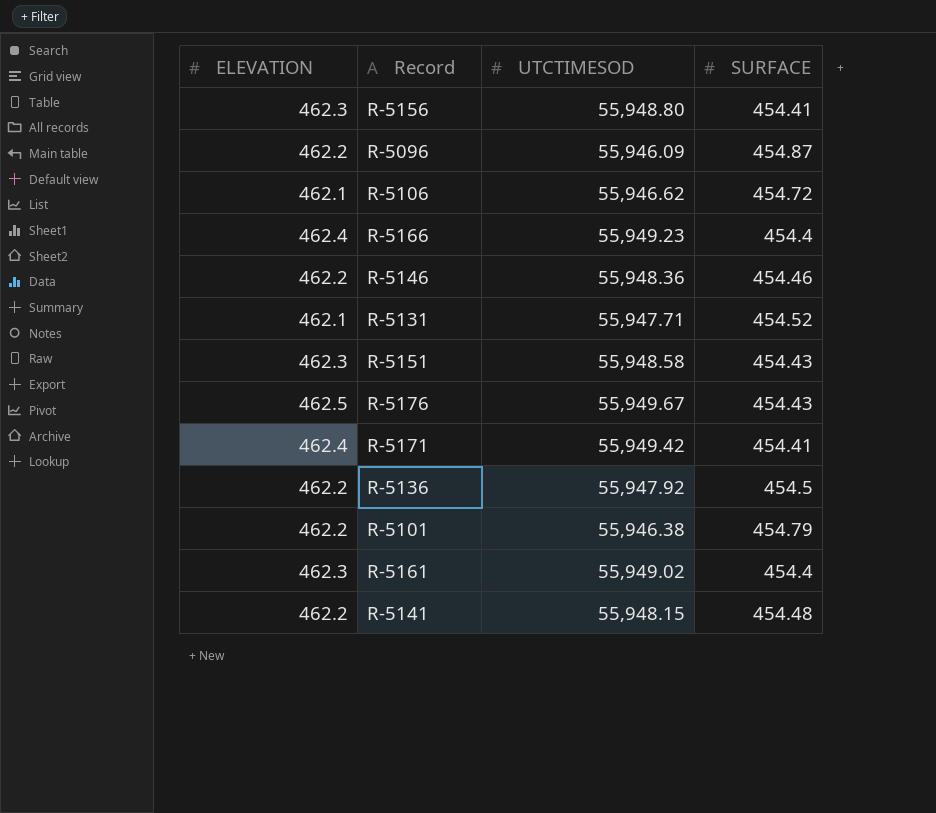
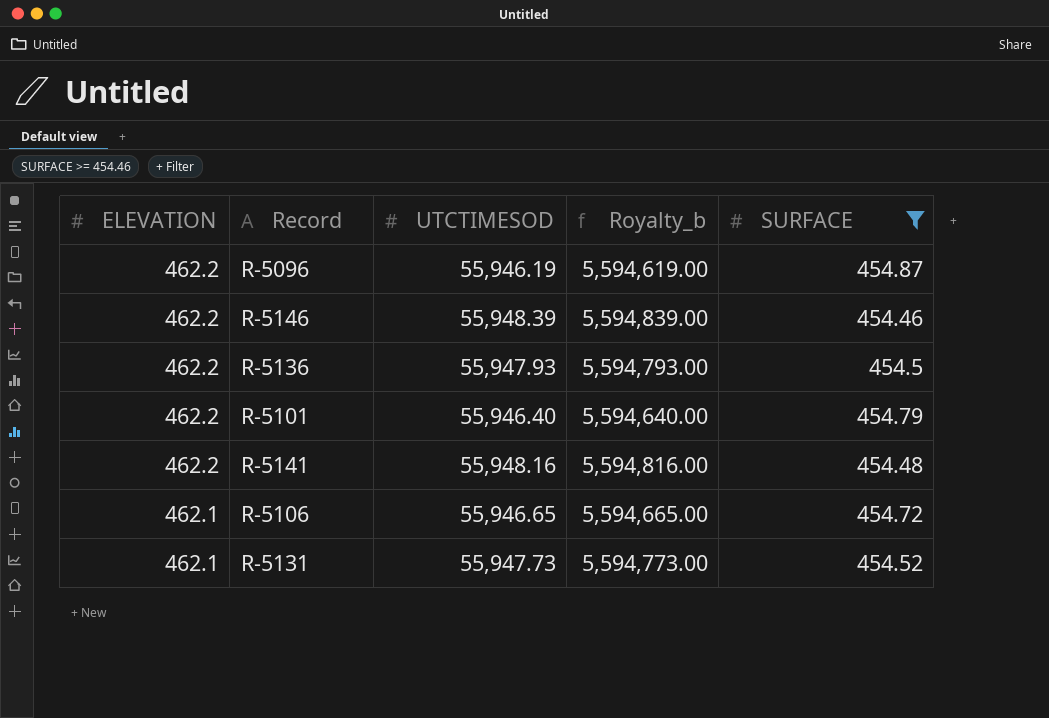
filter: none -> SURFACE >= 454.46
row order: none -> ELEVATION descending
column Royalty_b | formula: none -> [UTCTIMESOD] * 100
R-5096 | UTCTIMESOD: 55,946.09 -> 55,946.19
R-5146 | UTCTIMESOD: 55,948.36 -> 55,948.39
R-5136 | UTCTIMESOD: 55,947.92 -> 55,947.93
R-5101 | UTCTIMESOD: 55,946.38 -> 55,946.40
R-5141 | UTCTIMESOD: 55,948.15 -> 55,948.16
R-5106 | UTCTIMESOD: 55,946.62 -> 55,946.65
R-5131 | UTCTIMESOD: 55,947.71 -> 55,947.73

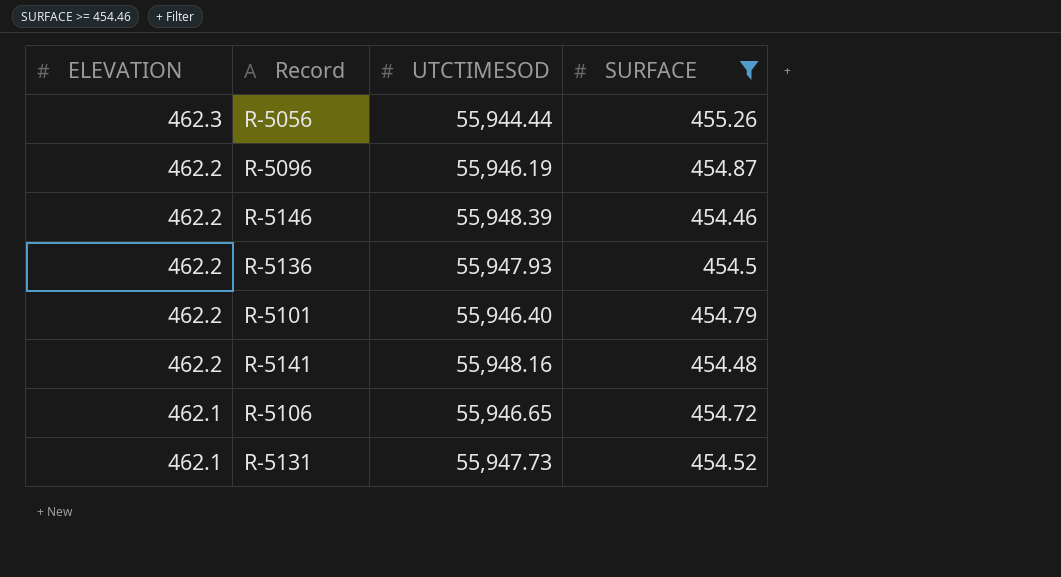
column Royalty_b | formula: [UTCTIMESOD] * 100 -> none
row R-5056: none -> 462.3 | 55,944.44 | 455.26

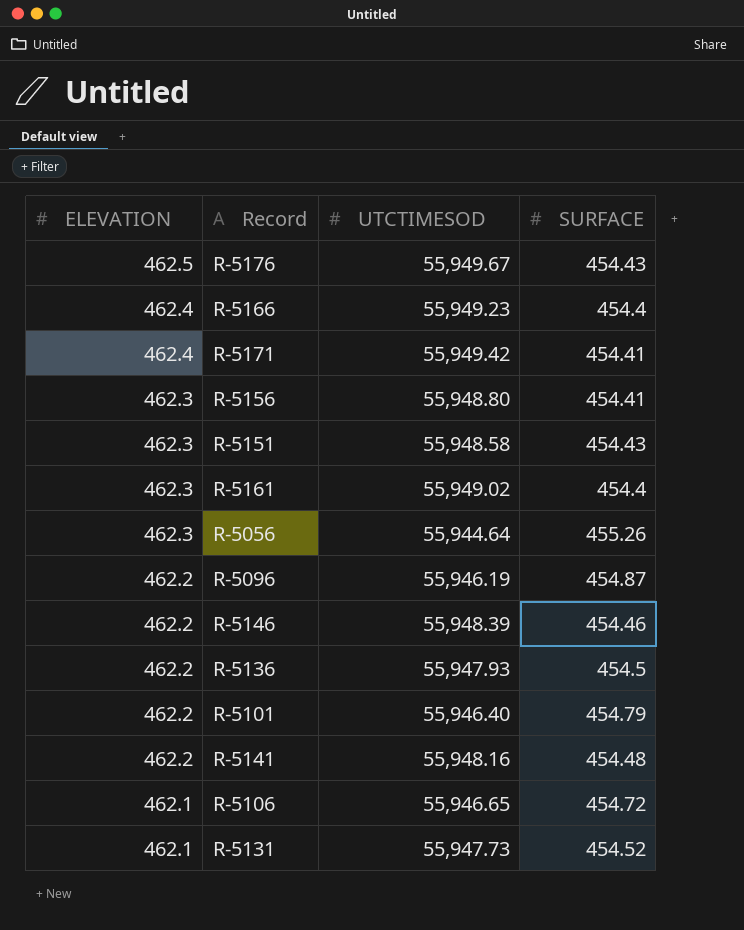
filter: SURFACE >= 454.46 -> none
R-5056 | UTCTIMESOD: 55,944.44 -> 55,944.64

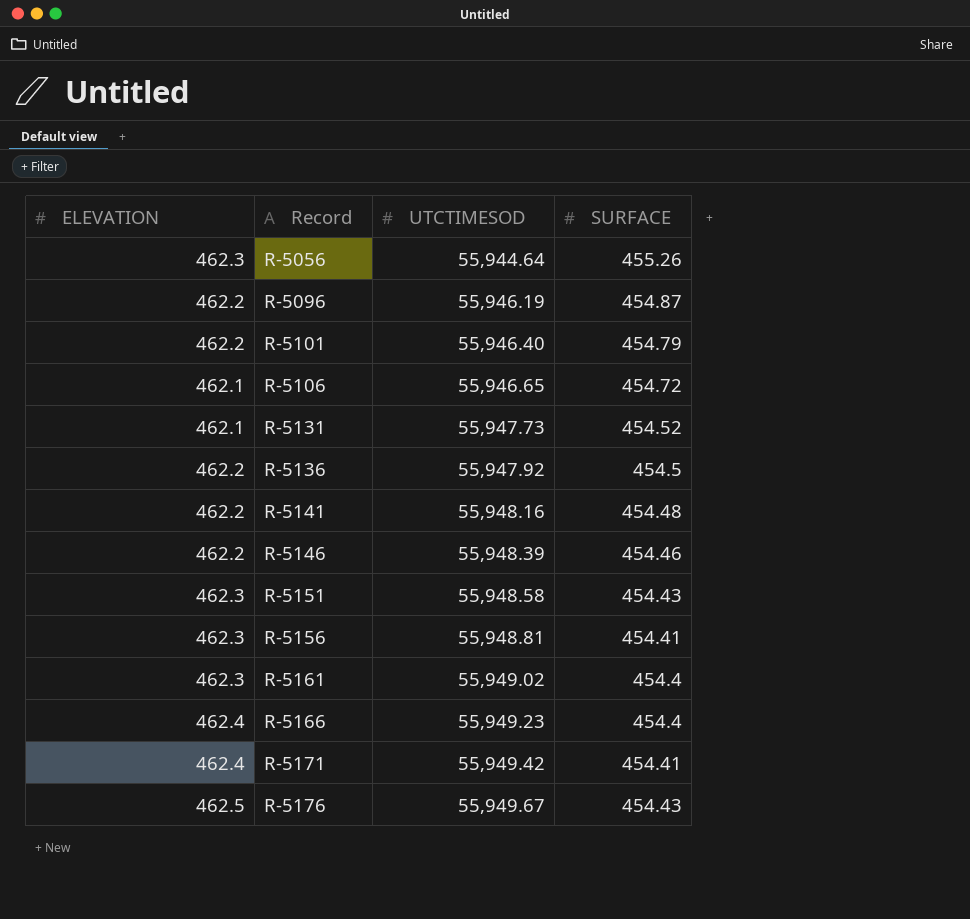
row order: ELEVATION descending -> Record ascending
R-5136 | UTCTIMESOD: 55,947.93 -> 55,947.92
R-5156 | UTCTIMESOD: 55,948.80 -> 55,948.81

